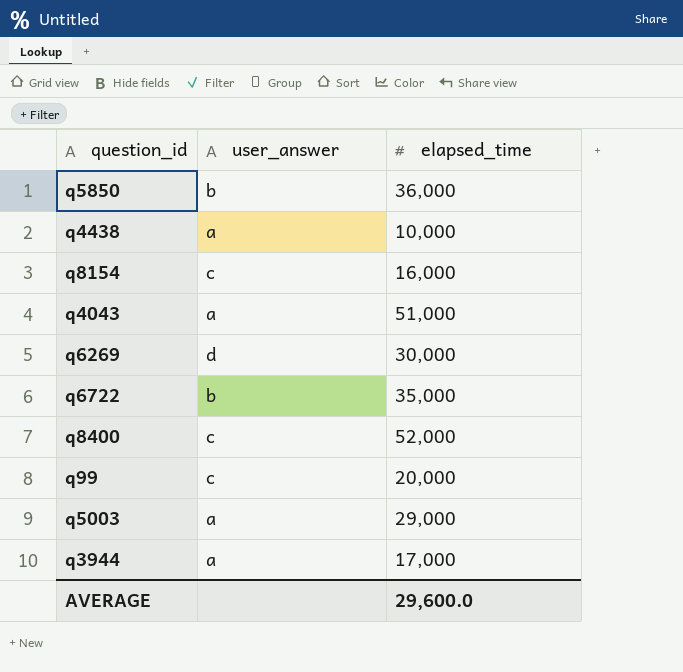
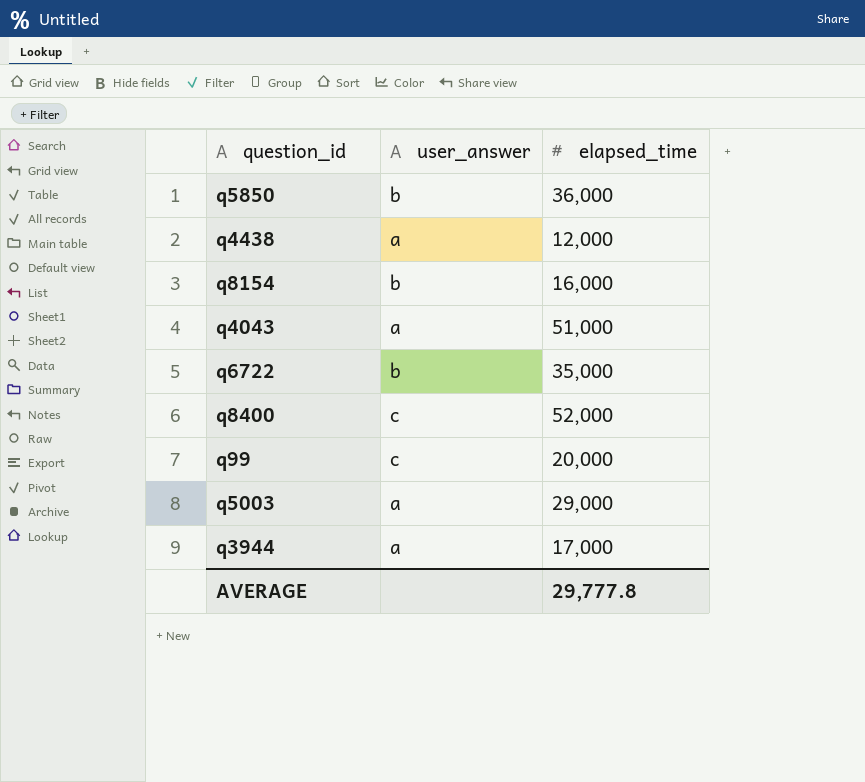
row q6269: d | 30,000 -> none
q4438 | elapsed_time: 10,000 -> 12,000
q8154 | user_answer: c -> b
AVERAGE | elapsed_time: 29,600.0 -> 29,777.8

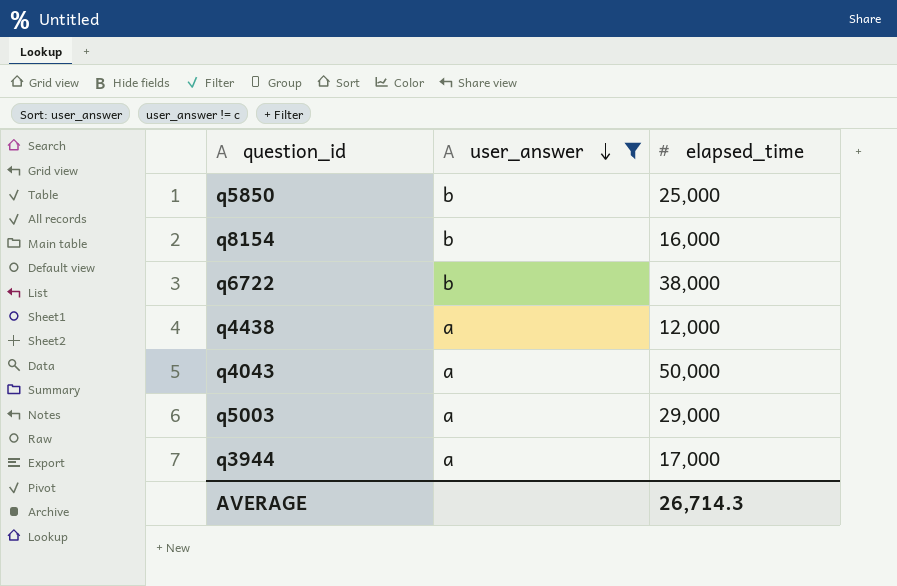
filter: none -> user_answer != c
row order: none -> user_answer descending
q5850 | elapsed_time: 36,000 -> 25,000
q6722 | elapsed_time: 35,000 -> 38,000
q4043 | elapsed_time: 51,000 -> 50,000
AVERAGE | elapsed_time: 29,777.8 -> 26,714.3

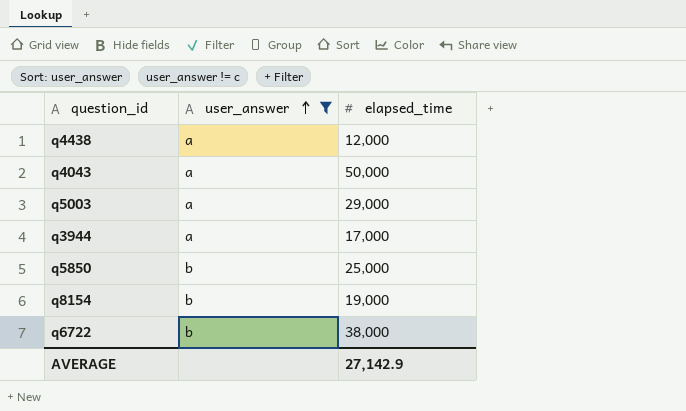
row order: user_answer descending -> user_answer ascending
q8154 | elapsed_time: 16,000 -> 19,000
AVERAGE | elapsed_time: 26,714.3 -> 27,142.9

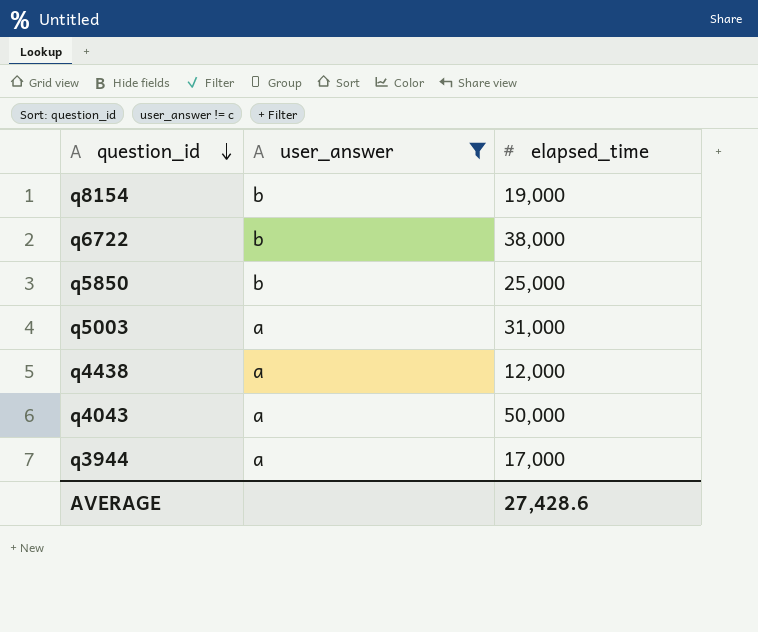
row order: user_answer ascending -> question_id descending
q5003 | elapsed_time: 29,000 -> 31,000
AVERAGE | elapsed_time: 27,142.9 -> 27,428.6

